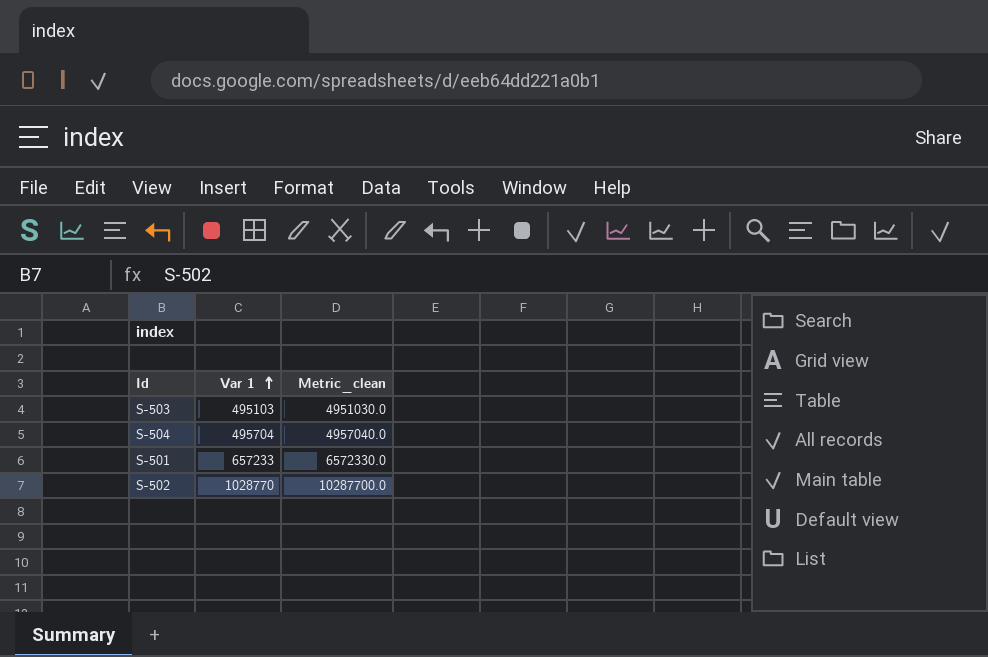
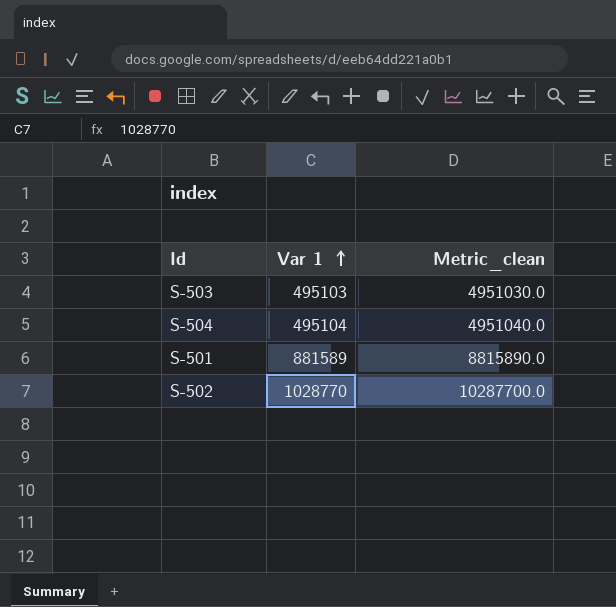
S-504 | Var 1: 495704 -> 495104
S-504 | Metric_clean: 4957040.0 -> 4951040.0
S-501 | Var 1: 657233 -> 881589
S-501 | Metric_clean: 6572330.0 -> 8815890.0

